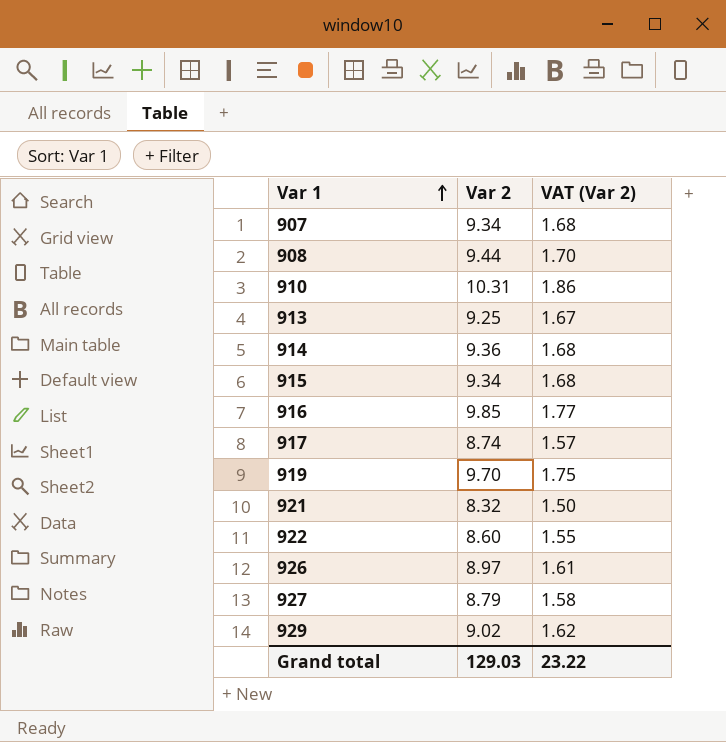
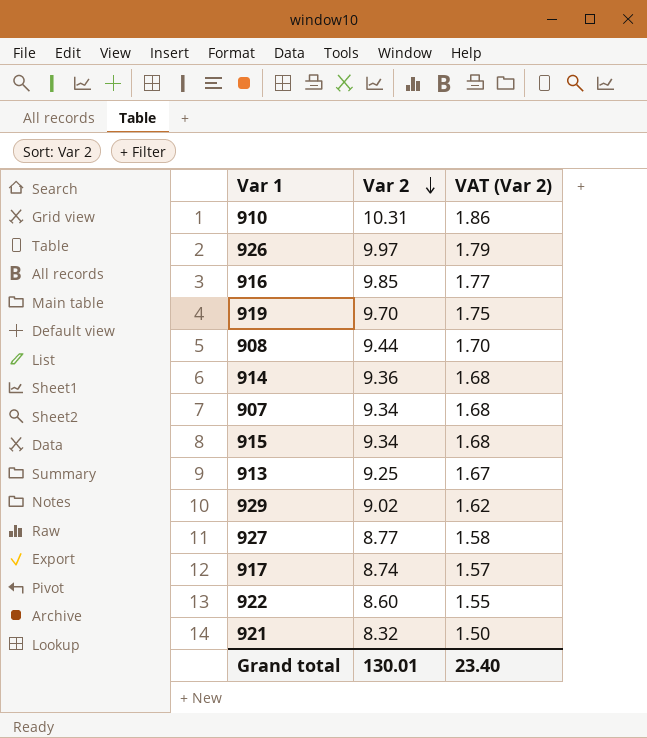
row order: Var 1 ascending -> Var 2 descending
926 | Var 2: 8.97 -> 9.97
926 | VAT (Var 2): 1.61 -> 1.79
927 | Var 2: 8.79 -> 8.77
Grand total | Var 2: 129.03 -> 130.01
Grand total | VAT (Var 2): 23.22 -> 23.40

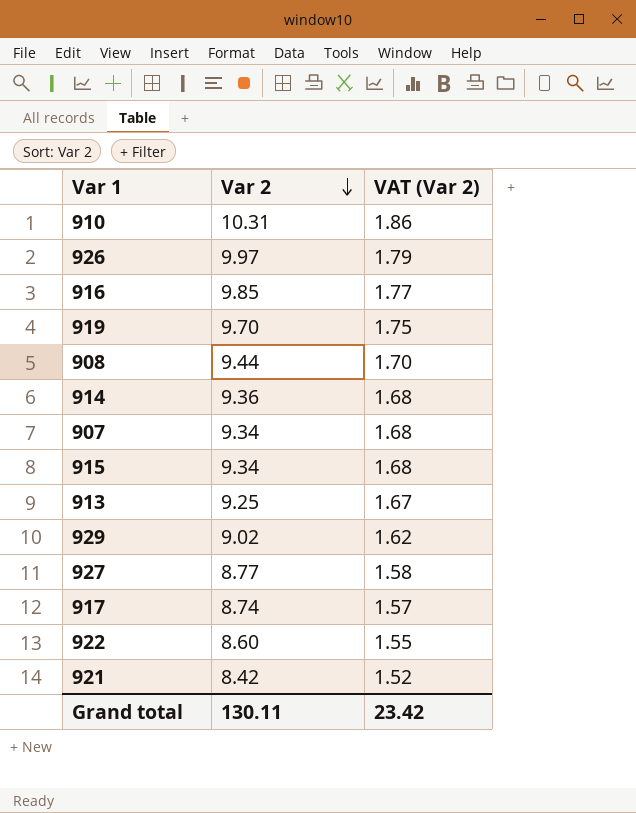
921 | Var 2: 8.32 -> 8.42
921 | VAT (Var 2): 1.50 -> 1.52
Grand total | Var 2: 130.01 -> 130.11
Grand total | VAT (Var 2): 23.40 -> 23.42

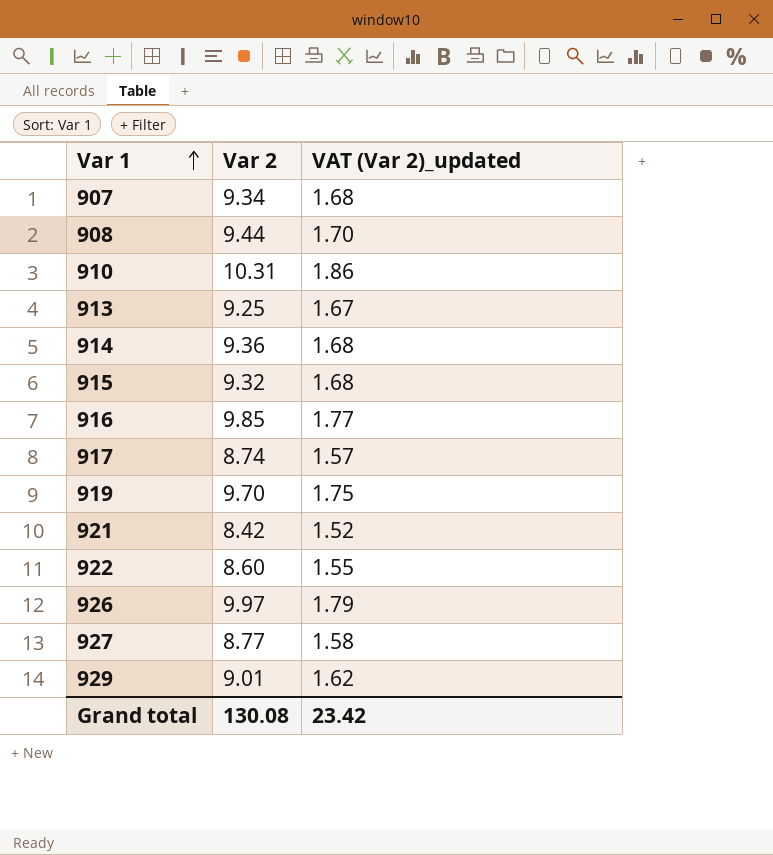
row order: Var 2 descending -> Var 1 ascending
column name: VAT (Var 2) -> VAT (Var 2)_updated
915 | Var 2: 9.34 -> 9.32
929 | Var 2: 9.02 -> 9.01
Grand total | Var 2: 130.11 -> 130.08

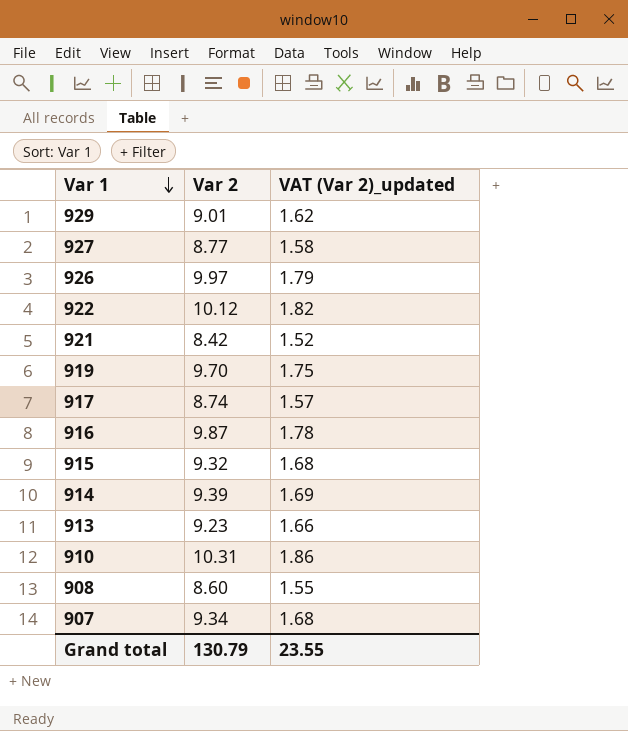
row order: Var 1 ascending -> Var 1 descending
922 | Var 2: 8.60 -> 10.12
922 | VAT (Var 2)_updated: 1.55 -> 1.82
916 | Var 2: 9.85 -> 9.87
916 | VAT (Var 2)_updated: 1.77 -> 1.78
914 | Var 2: 9.36 -> 9.39
914 | VAT (Var 2)_updated: 1.68 -> 1.69
913 | Var 2: 9.25 -> 9.23
913 | VAT (Var 2)_updated: 1.67 -> 1.66
908 | Var 2: 9.44 -> 8.60
908 | VAT (Var 2)_updated: 1.70 -> 1.55
Grand total | Var 2: 130.08 -> 130.79
Grand total | VAT (Var 2)_updated: 23.42 -> 23.55

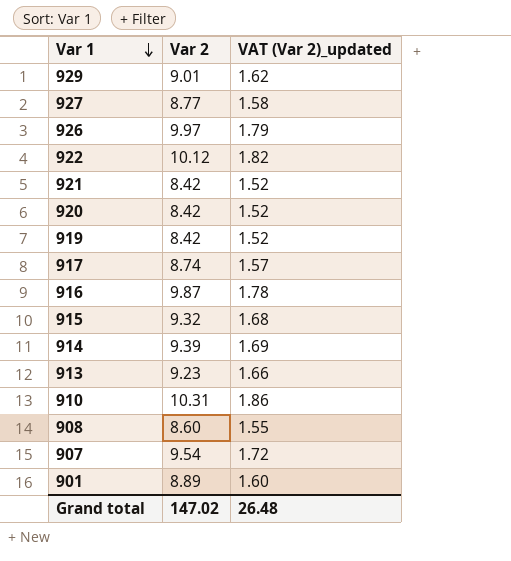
row 920: none -> 8.42 | 1.52
919 | Var 2: 9.70 -> 8.42
919 | VAT (Var 2)_updated: 1.75 -> 1.52
907 | Var 2: 9.34 -> 9.54
907 | VAT (Var 2)_updated: 1.68 -> 1.72
row 901: none -> 8.89 | 1.60
Grand total | Var 2: 130.79 -> 147.02
Grand total | VAT (Var 2)_updated: 23.55 -> 26.48

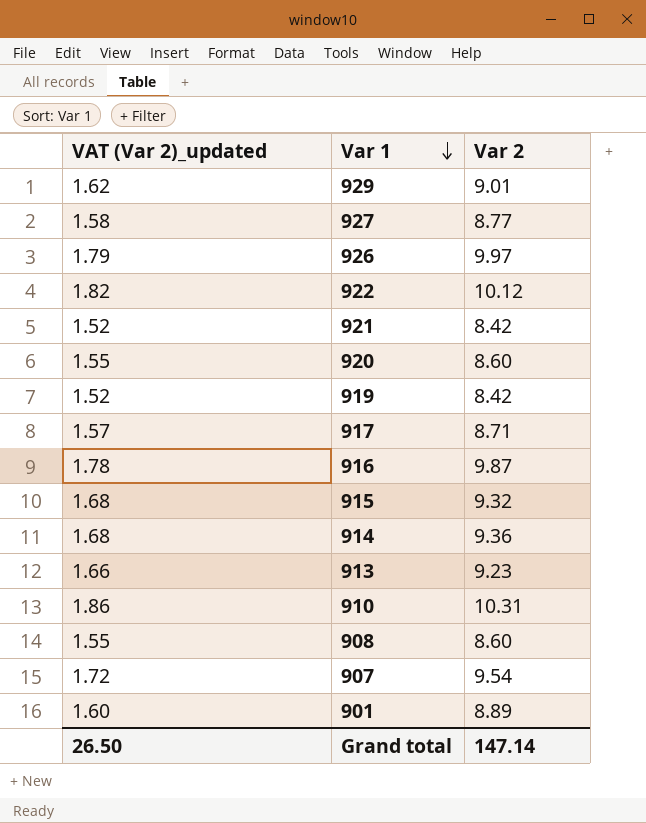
column VAT (Var 2)_updated | position: 3 -> 1
920 | VAT (Var 2)_updated: 1.52 -> 1.55
920 | Var 2: 8.42 -> 8.60
917 | Var 2: 8.74 -> 8.71
914 | VAT (Var 2)_updated: 1.69 -> 1.68
914 | Var 2: 9.39 -> 9.36
Grand total | VAT (Var 2)_updated: 26.48 -> 26.50
Grand total | Var 2: 147.02 -> 147.14

